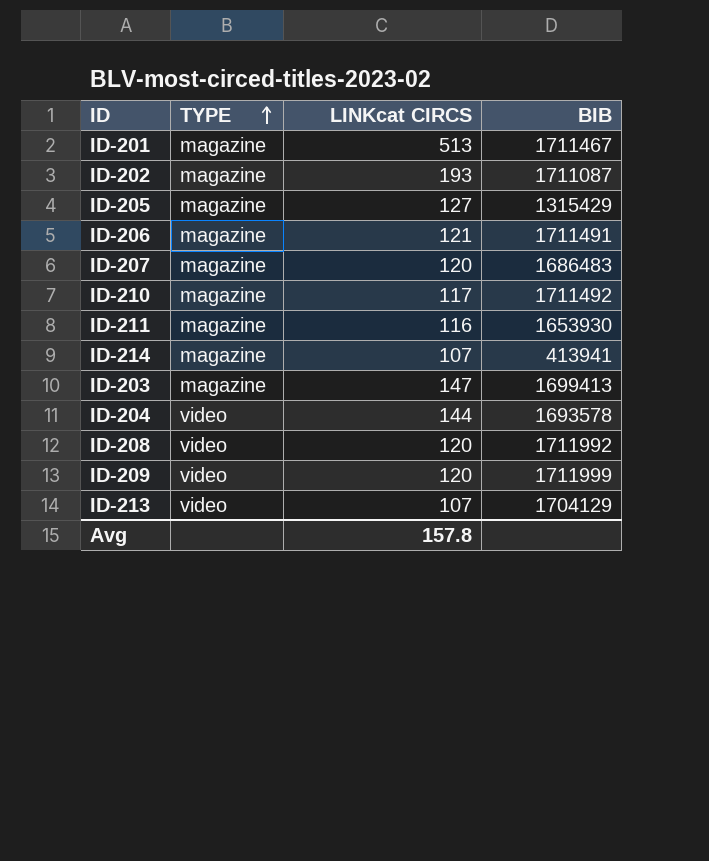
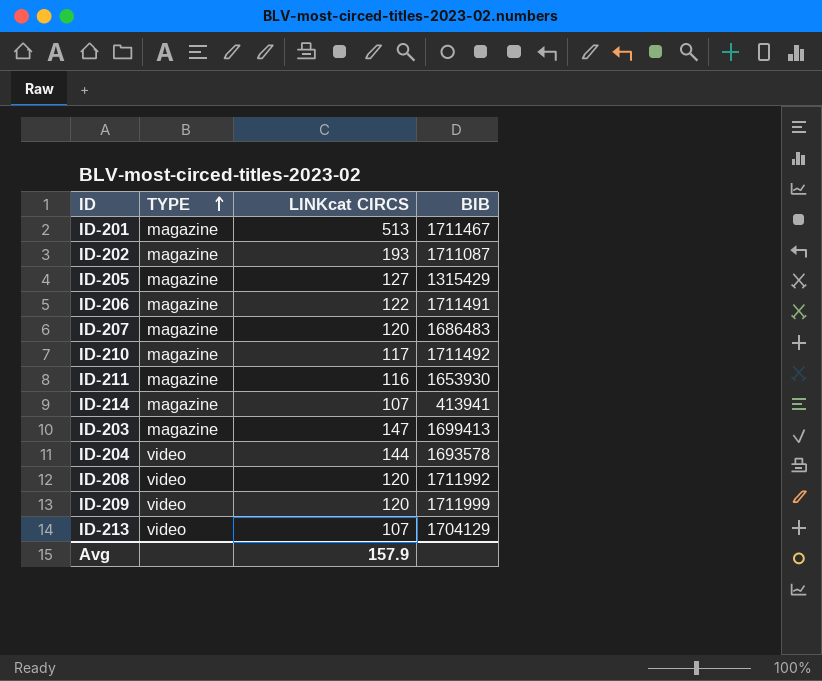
ID-206 | LINKcat CIRCS: 121 -> 122
Avg | LINKcat CIRCS: 157.8 -> 157.9

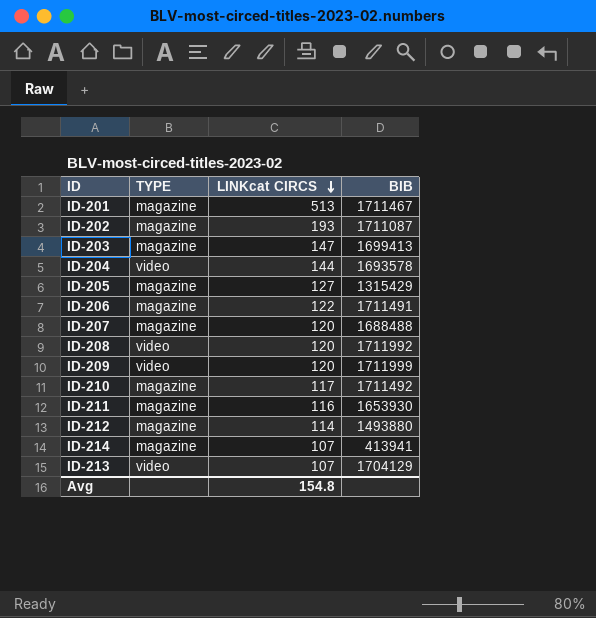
row order: TYPE ascending -> LINKcat CIRCS descending
ID-207 | BIB: 1686483 -> 1688488
row ID-212: none -> magazine | 114 | 1493880
Avg | LINKcat CIRCS: 157.9 -> 154.8

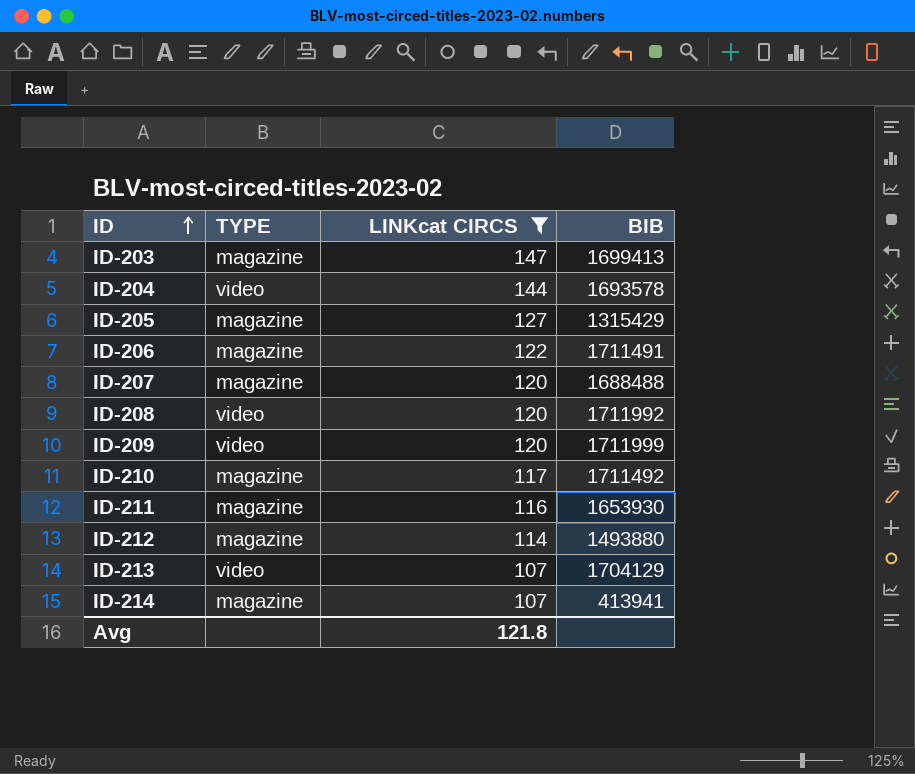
filter: none -> LINKcat CIRCS <= 147
row order: LINKcat CIRCS descending -> ID ascending
Avg | LINKcat CIRCS: 154.8 -> 121.8

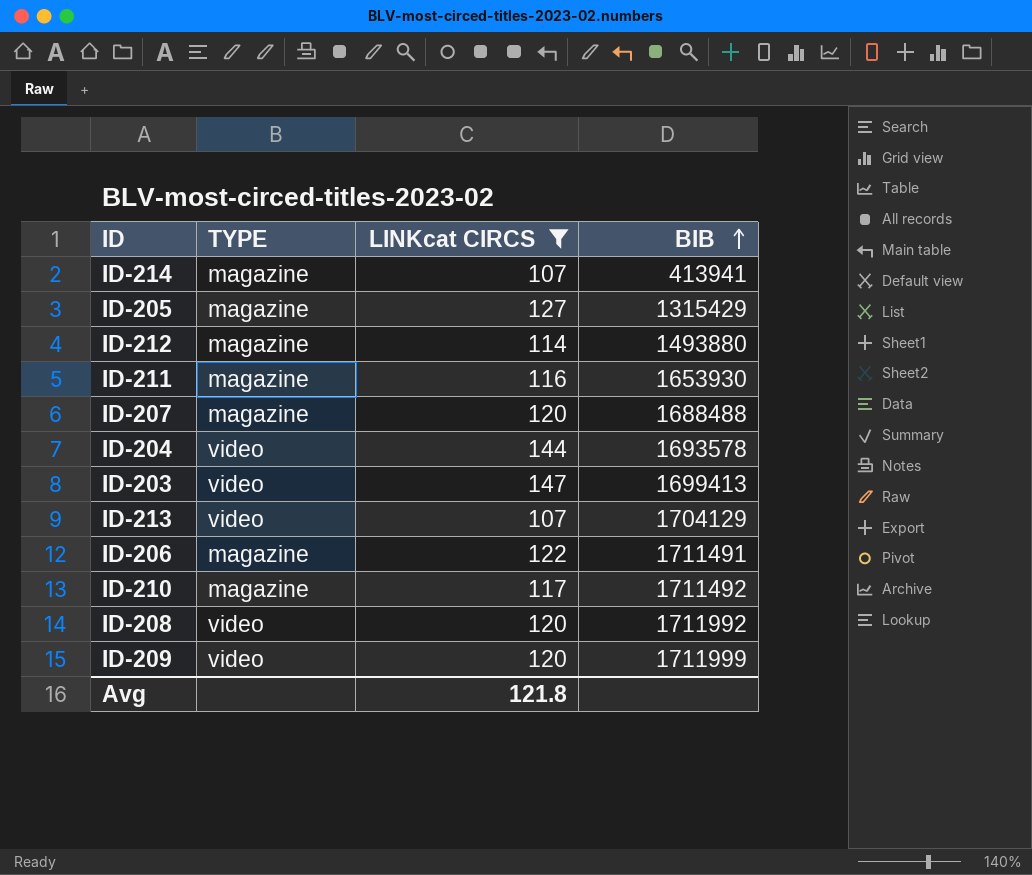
row order: ID ascending -> BIB ascending
ID-203 | TYPE: magazine -> video

